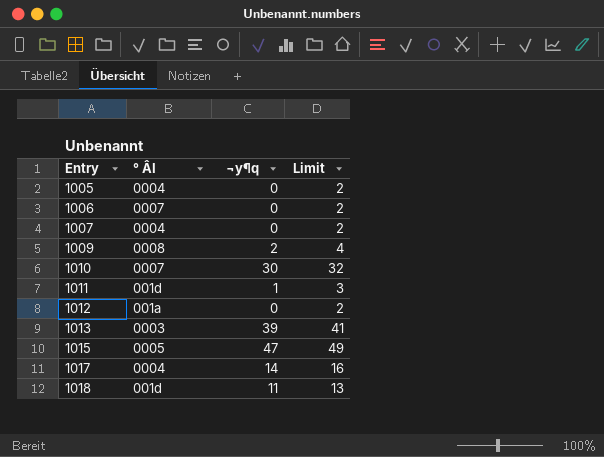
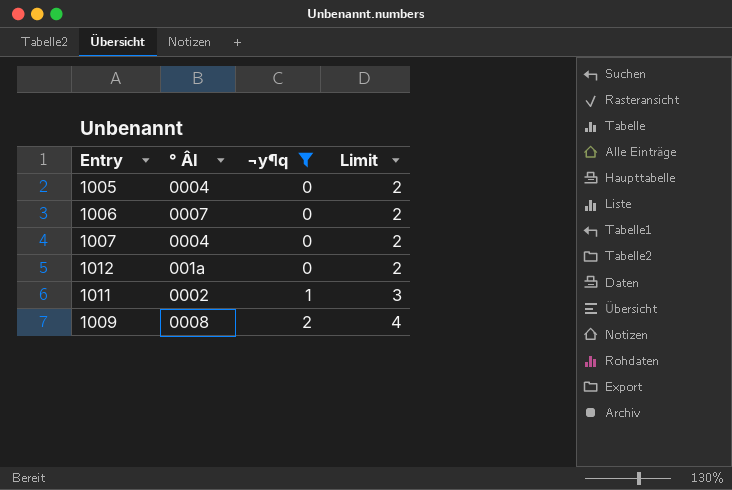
filter: none -> ¬y¶q <= 2
row order: Entry ascending -> ¬y¶q ascending
1011 | ° ÂI: 001d -> 0002

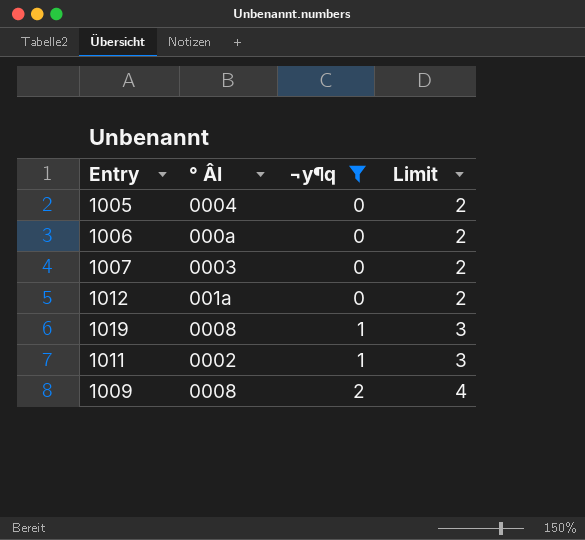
1006 | ° ÂI: 0007 -> 000a
1007 | ° ÂI: 0004 -> 0003
row 1019: none -> 0008 | 1 | 3

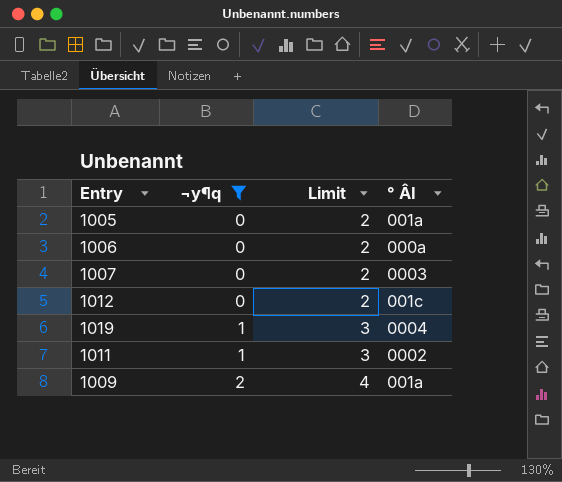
column ° ÂI | position: 2 -> 4
1005 | ° ÂI: 0004 -> 001a
1012 | ° ÂI: 001a -> 001c
1019 | ° ÂI: 0008 -> 0004
1009 | ° ÂI: 0008 -> 001a

